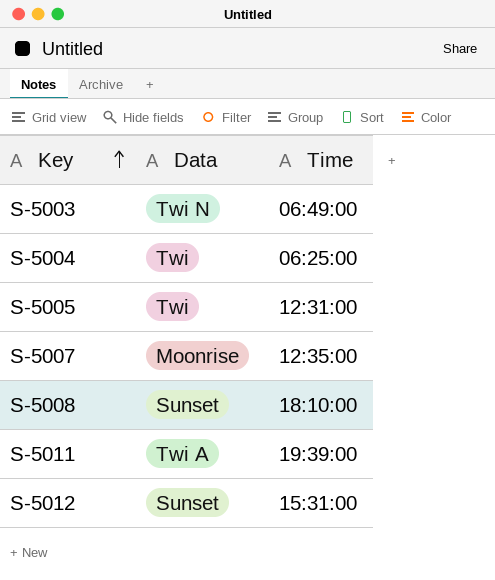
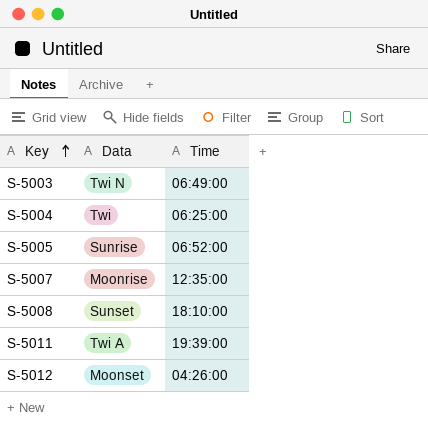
S-5005 | Data: Twi -> Sunrise
S-5005 | Time: 12:31:00 -> 06:52:00
S-5012 | Data: Sunset -> Moonset
S-5012 | Time: 15:31:00 -> 04:26:00

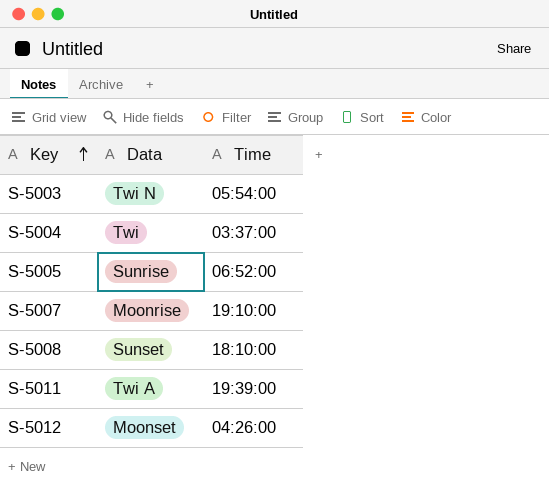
S-5003 | Time: 06:49:00 -> 05:54:00
S-5004 | Time: 06:25:00 -> 03:37:00
S-5007 | Time: 12:35:00 -> 19:10:00

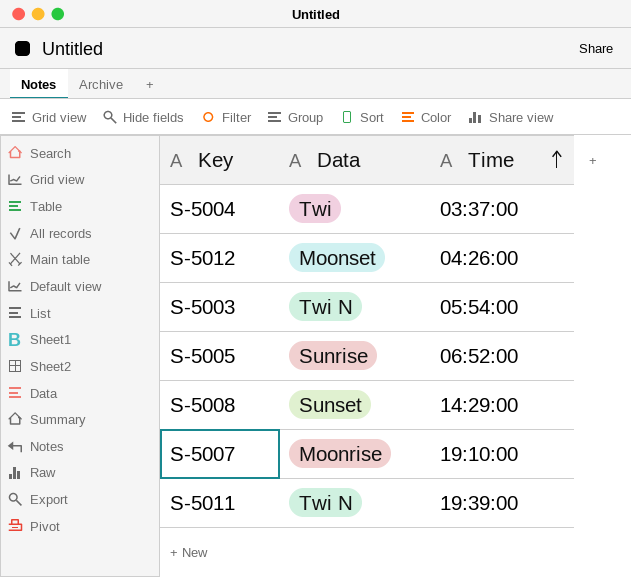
row order: Key ascending -> Time ascending
S-5008 | Time: 18:10:00 -> 14:29:00
S-5011 | Data: Twi A -> Twi N

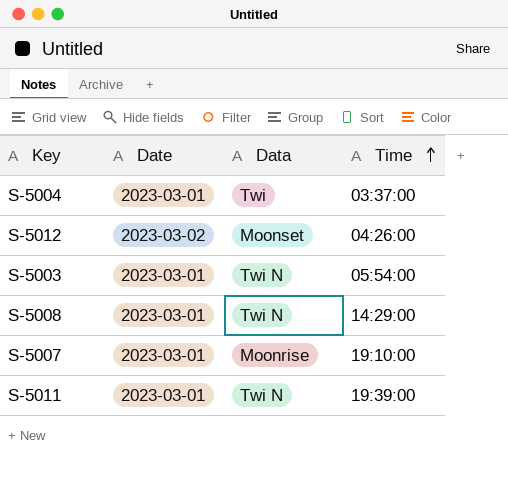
column Date | position: none -> 2
row S-5005: Sunrise | 06:52:00 -> none
S-5008 | Data: Sunset -> Twi N

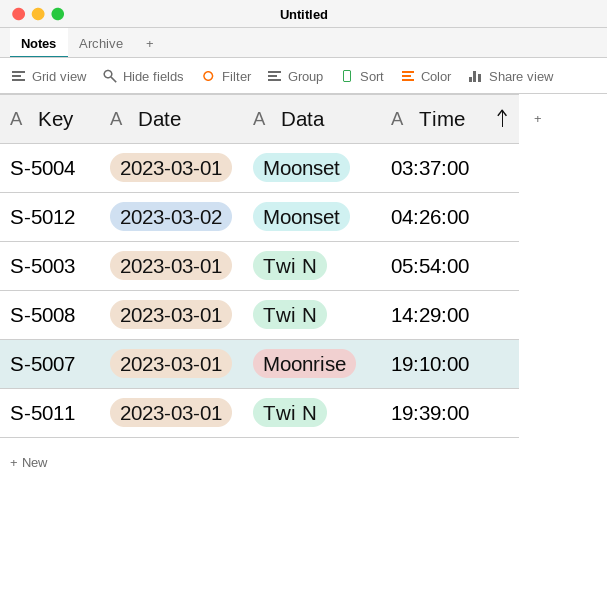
S-5004 | Data: Twi -> Moonset

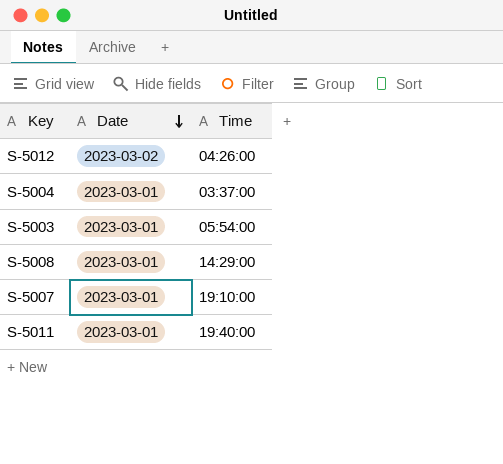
row order: Time ascending -> Date descending
column Data | position: 3 -> none
S-5011 | Time: 19:39:00 -> 19:40:00

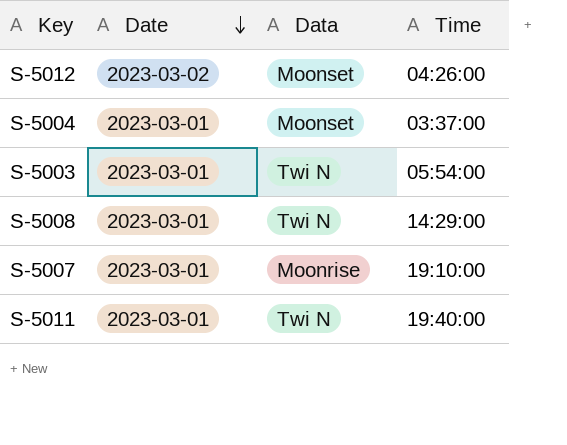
column Data | position: none -> 3

